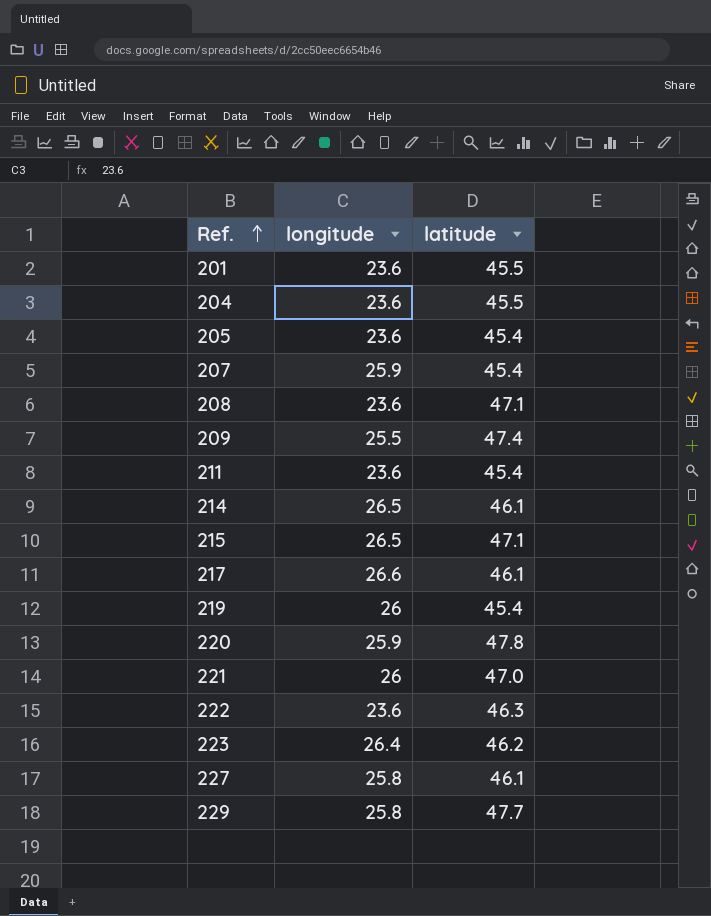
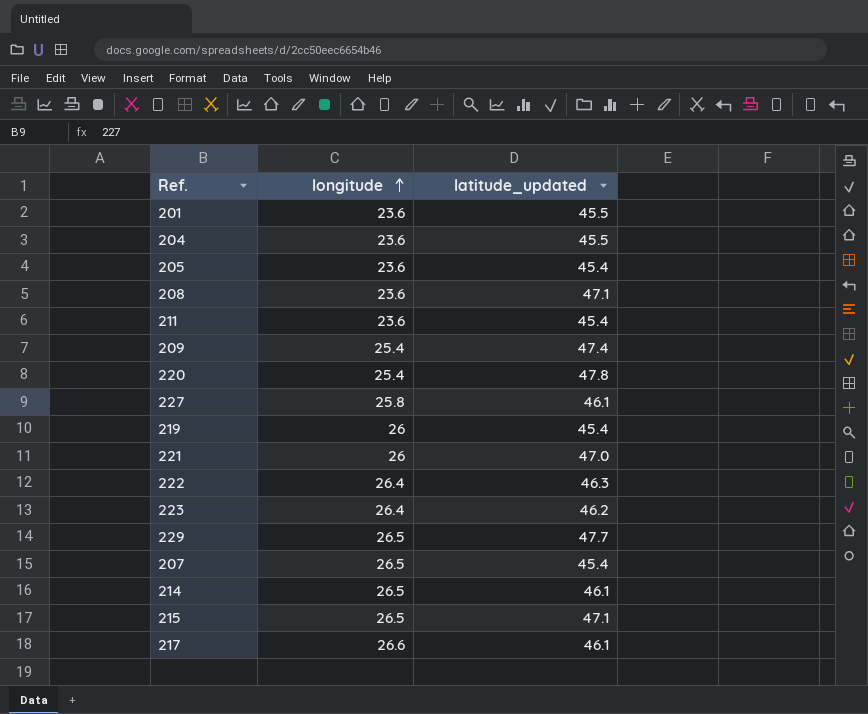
row order: Ref. ascending -> longitude ascending
column name: latitude -> latitude_updated
209 | longitude: 25.5 -> 25.4
220 | longitude: 25.9 -> 25.4
222 | longitude: 23.6 -> 26.4
229 | longitude: 25.8 -> 26.5
207 | longitude: 25.9 -> 26.5

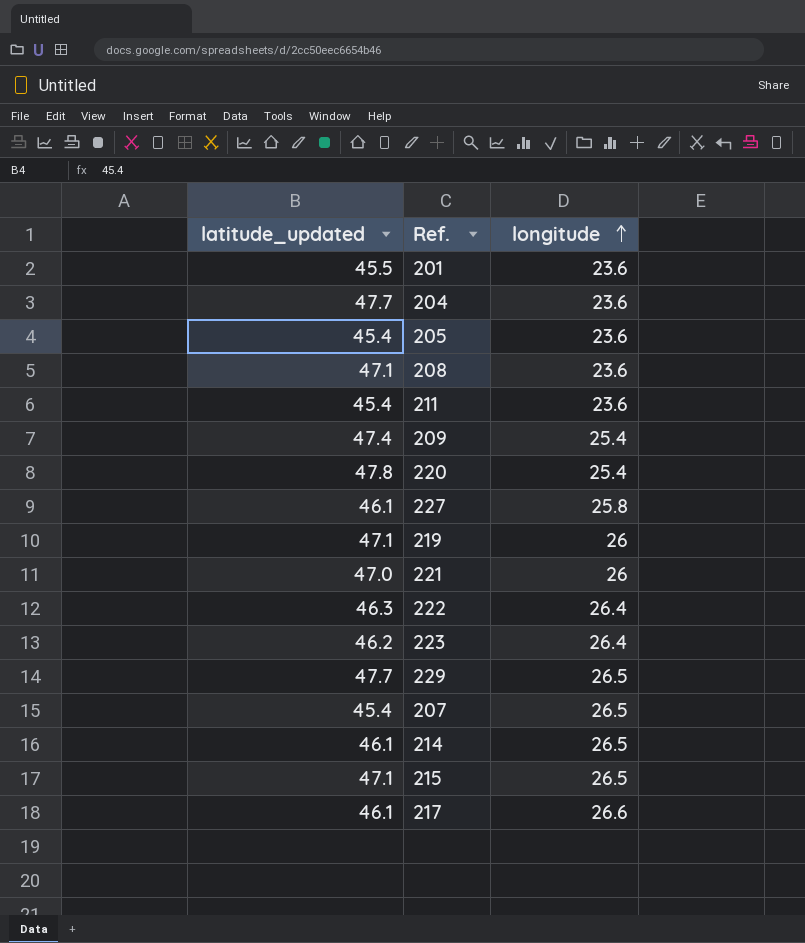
column latitude_updated | position: 3 -> 1
204 | latitude_updated: 45.5 -> 47.7
219 | latitude_updated: 45.4 -> 47.1

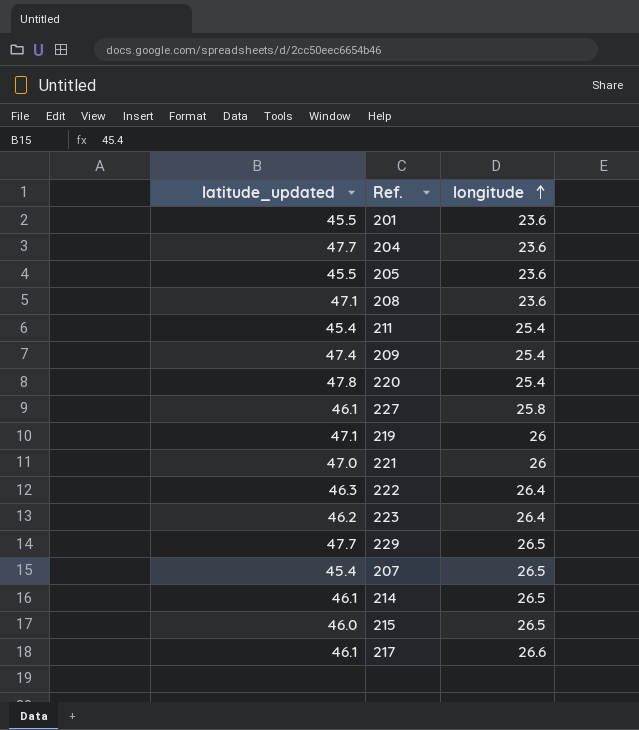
205 | latitude_updated: 45.4 -> 45.5
211 | longitude: 23.6 -> 25.4
215 | latitude_updated: 47.1 -> 46.0

